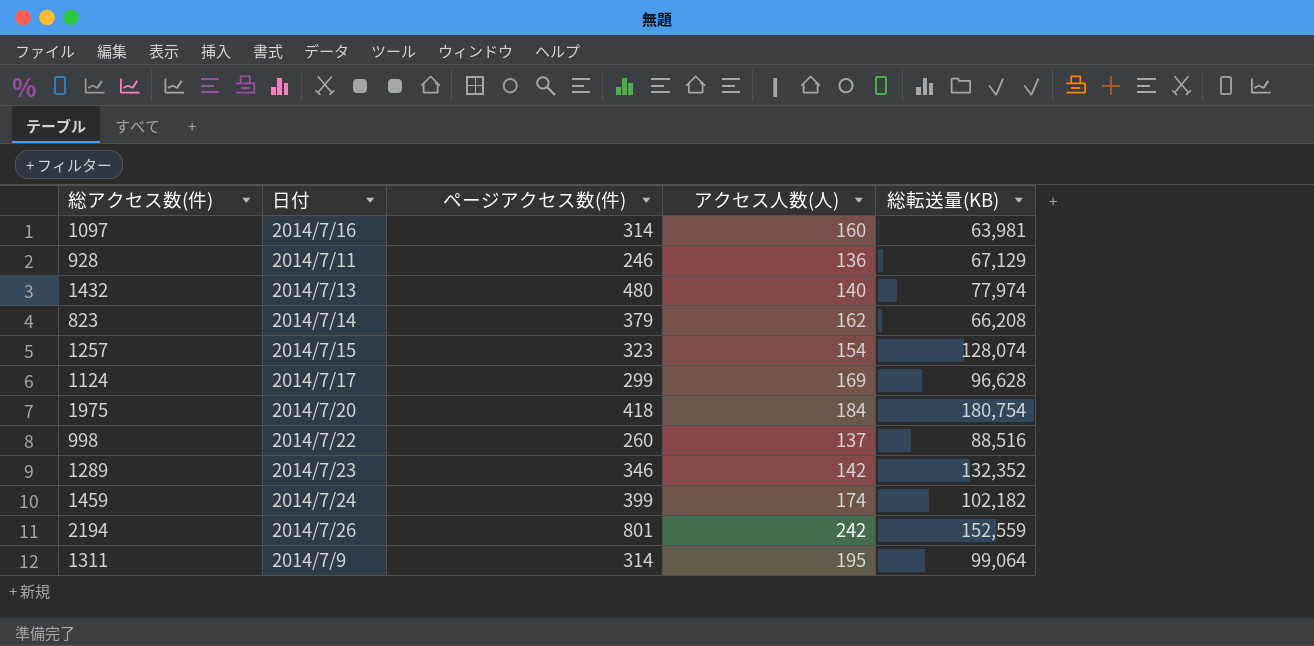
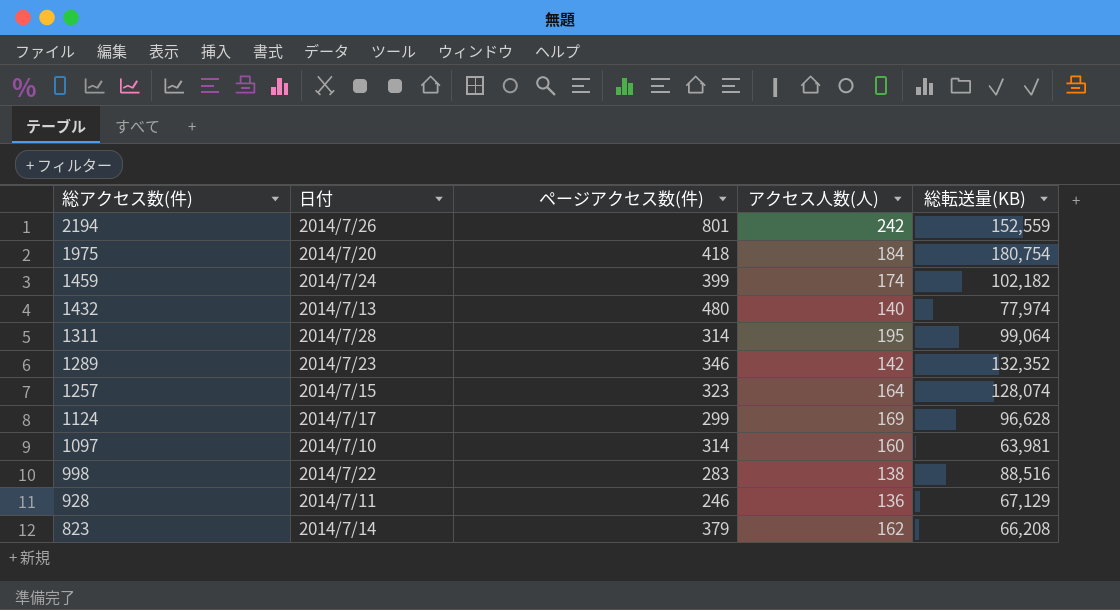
row order: none -> 総アクセス数(件) descending
1311 | 日付: 2014/7/9 -> 2014/7/28
1257 | アクセス人数(人): 154 -> 164
1097 | 日付: 2014/7/16 -> 2014/7/10
998 | ページアクセス数(件): 260 -> 283
998 | アクセス人数(人): 137 -> 138

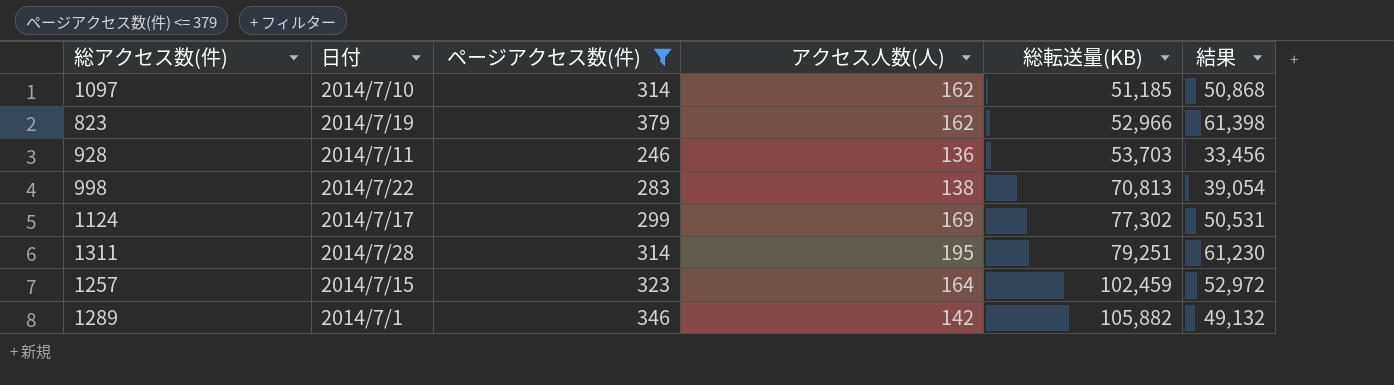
filter: none -> ページアクセス数(件) <= 379
row order: 総アクセス数(件) descending -> 総転送量(KB) ascending
column 結果 | formula: none -> [ページアクセス数(件)] * [アクセス人数(人)]
1097 | アクセス人数(人): 160 -> 162
1097 | 総転送量(KB): 63,981 -> 51,185
823 | 日付: 2014/7/14 -> 2014/7/19
823 | 総転送量(KB): 66,208 -> 52,966
928 | 総転送量(KB): 67,129 -> 53,703
998 | 総転送量(KB): 88,516 -> 70,813
1124 | 総転送量(KB): 96,628 -> 77,302
1311 | 総転送量(KB): 99,064 -> 79,251
1257 | 総転送量(KB): 128,074 -> 102,459
1289 | 日付: 2014/7/23 -> 2014/7/1
1289 | 総転送量(KB): 132,352 -> 105,882

